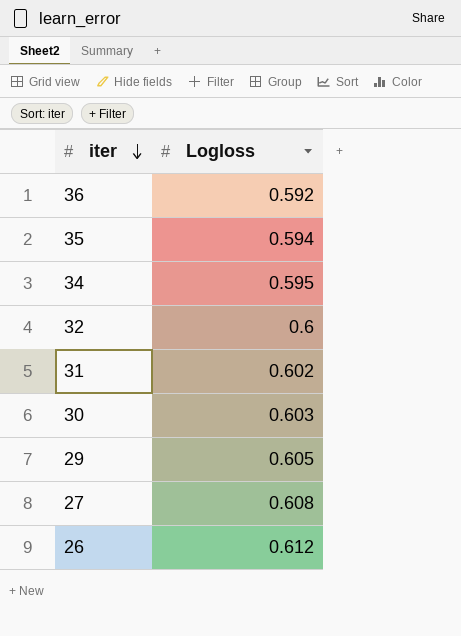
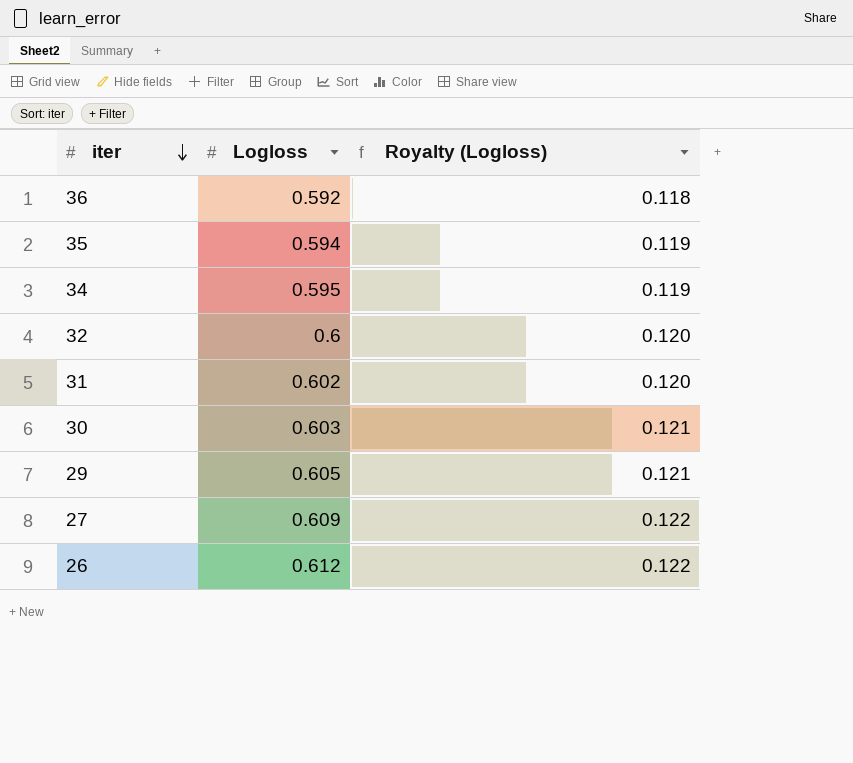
column Royalty (Logloss) | formula: none -> [Logloss] * 0.2
27 | Logloss: 0.608 -> 0.609

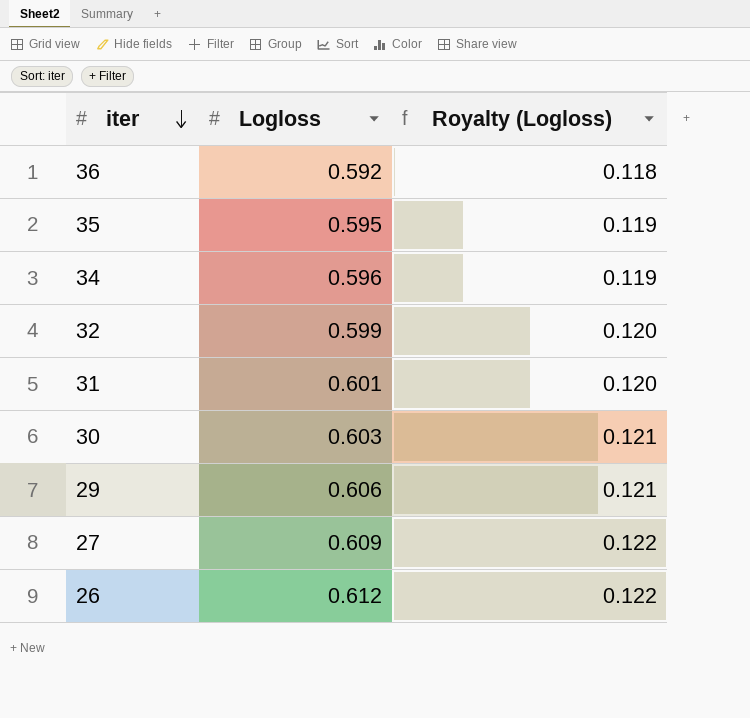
35 | Logloss: 0.594 -> 0.595
34 | Logloss: 0.595 -> 0.596
32 | Logloss: 0.6 -> 0.599
31 | Logloss: 0.602 -> 0.601
29 | Logloss: 0.605 -> 0.606

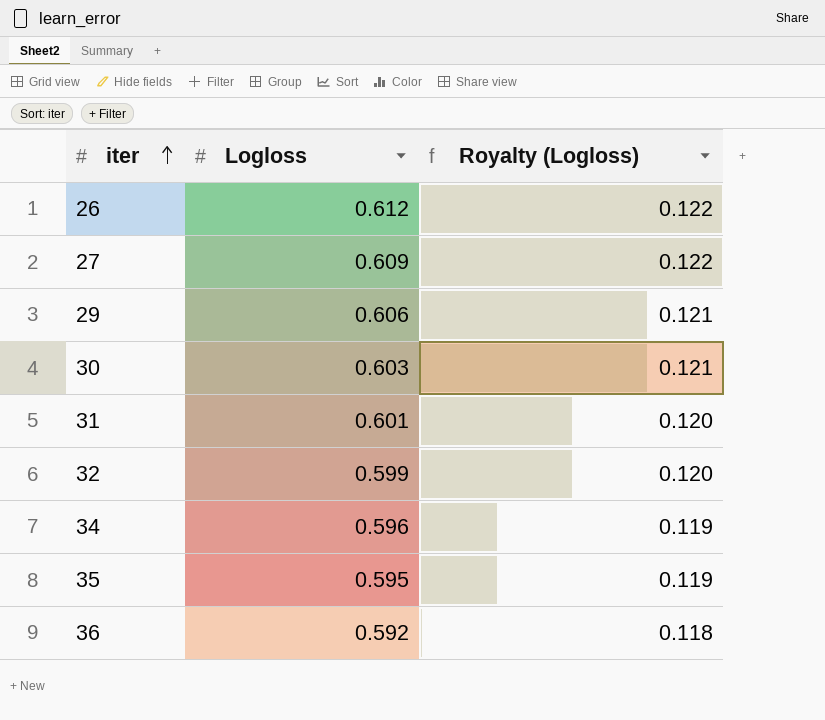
row order: iter descending -> iter ascending

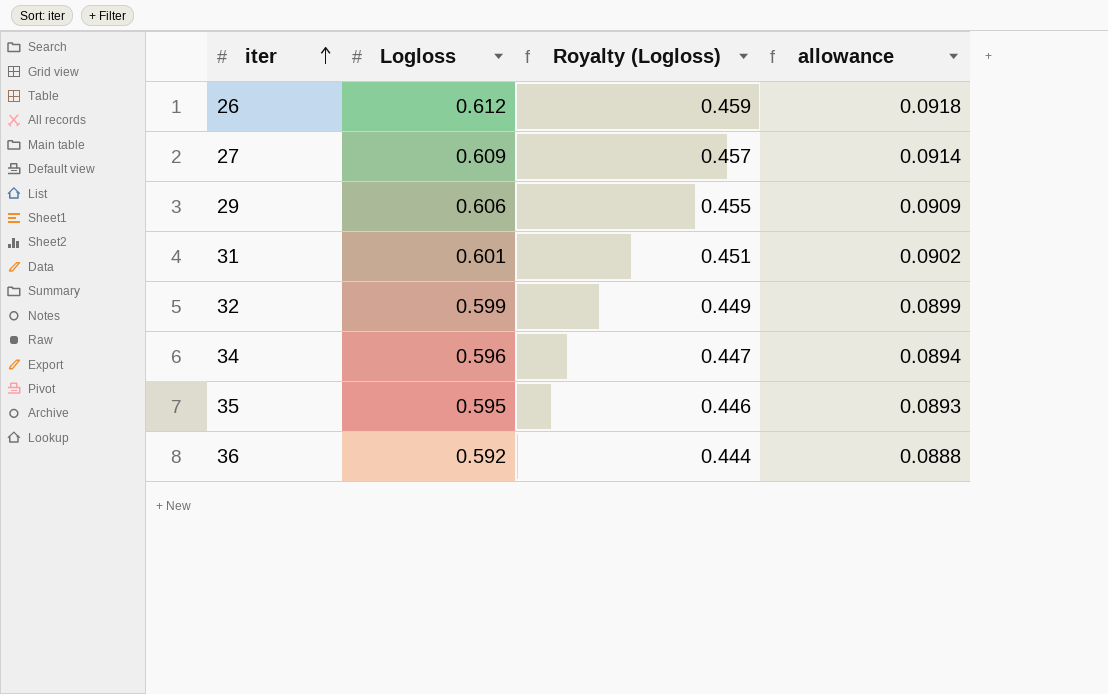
column Royalty (Logloss) | formula: [Logloss] * 0.2 -> [Logloss] * 0.75
column allowance | formula: none -> [Logloss] * 0.15
row 30: 0.603 | 0.121 -> none

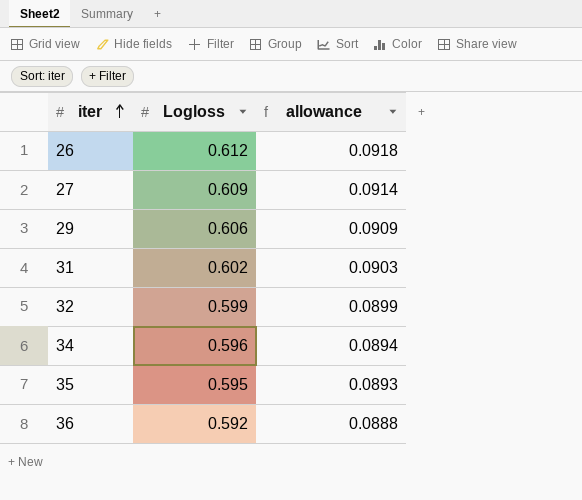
column Royalty (Logloss) | formula: [Logloss] * 0.75 -> none
31 | Logloss: 0.601 -> 0.602
31 | allowance: 0.0902 -> 0.0903

